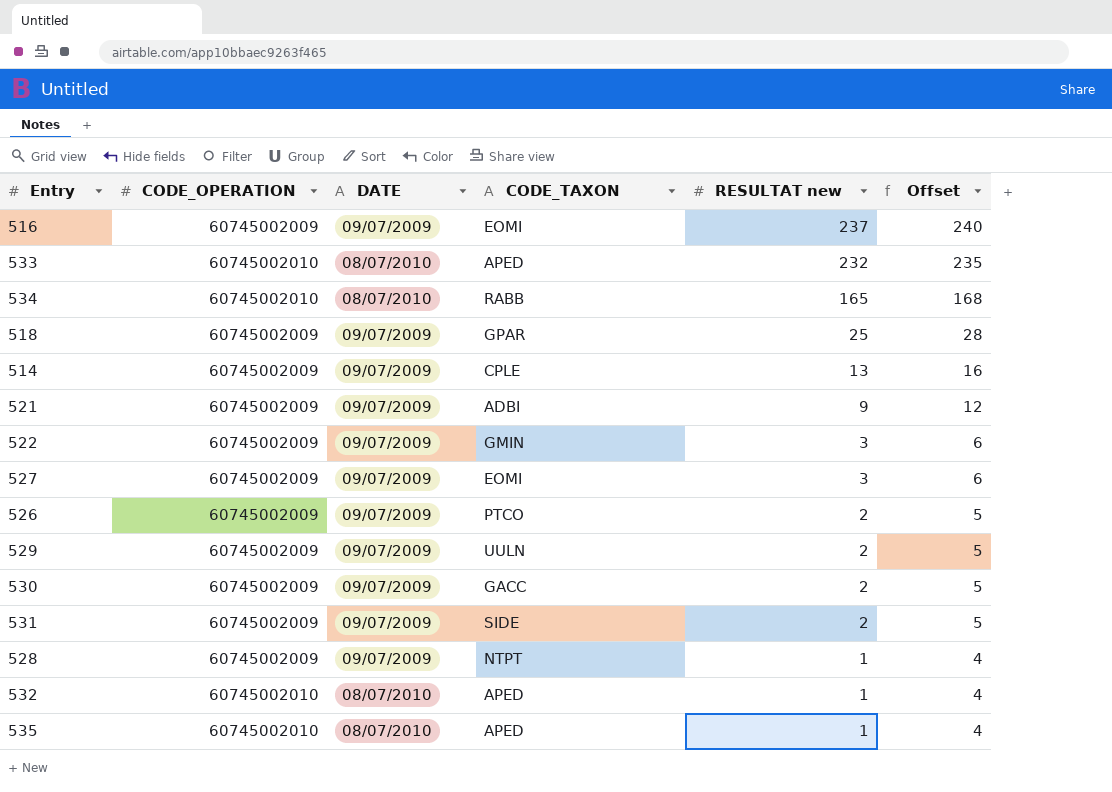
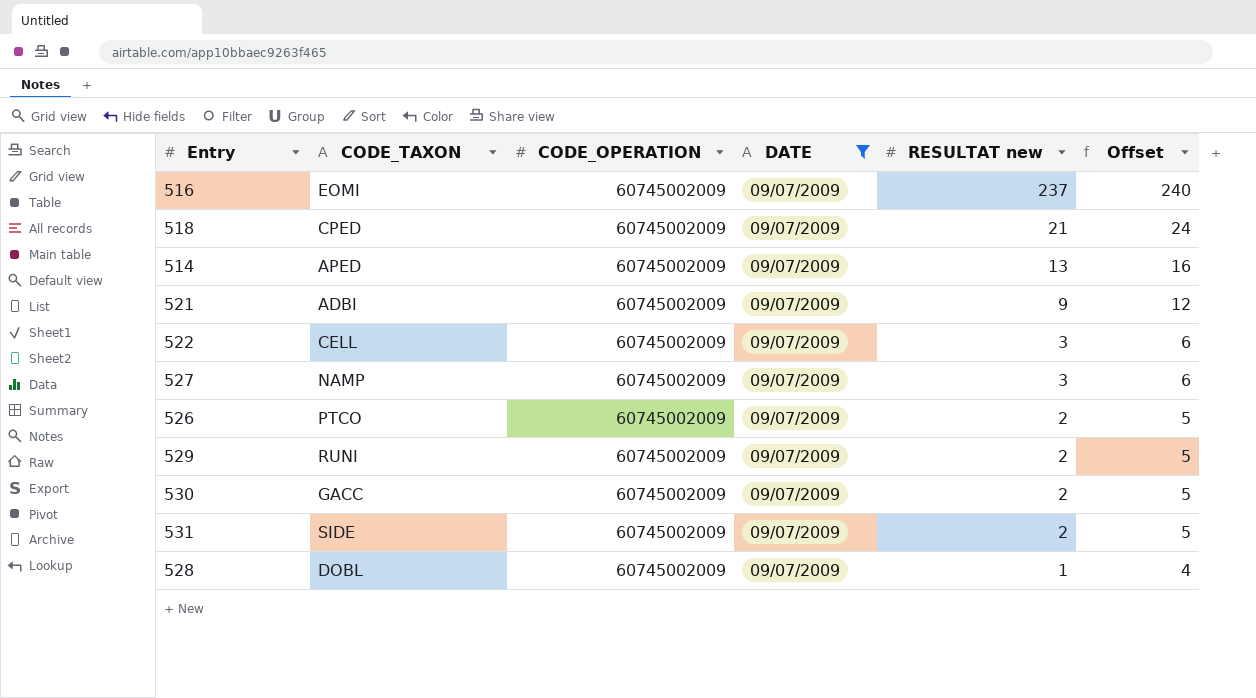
filter: none -> DATE = 09/07/2009
column CODE_TAXON | position: 4 -> 2
518 | CODE_TAXON: GPAR -> CPED
518 | RESULTAT new: 25 -> 21
518 | Offset: 28 -> 24
514 | CODE_TAXON: CPLE -> APED
522 | CODE_TAXON: GMIN -> CELL
527 | CODE_TAXON: EOMI -> NAMP
529 | CODE_TAXON: UULN -> RUNI
528 | CODE_TAXON: NTPT -> DOBL

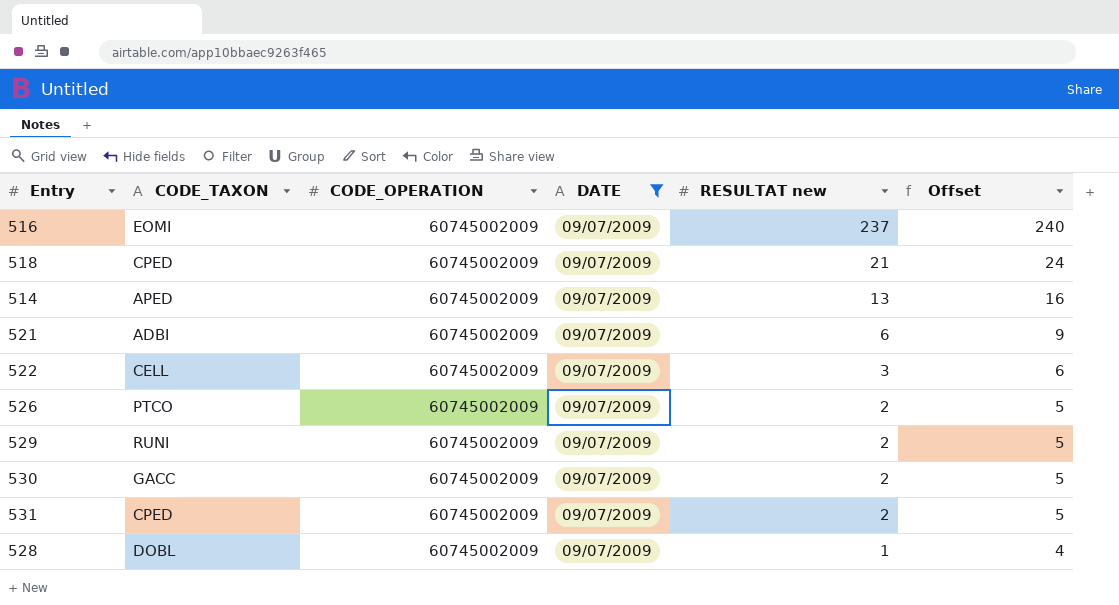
row 527: NAMP | 60745002009 | 09/07/2009 | 3 | 6 -> none
521 | RESULTAT new: 9 -> 6
521 | Offset: 12 -> 9
531 | CODE_TAXON: SIDE -> CPED

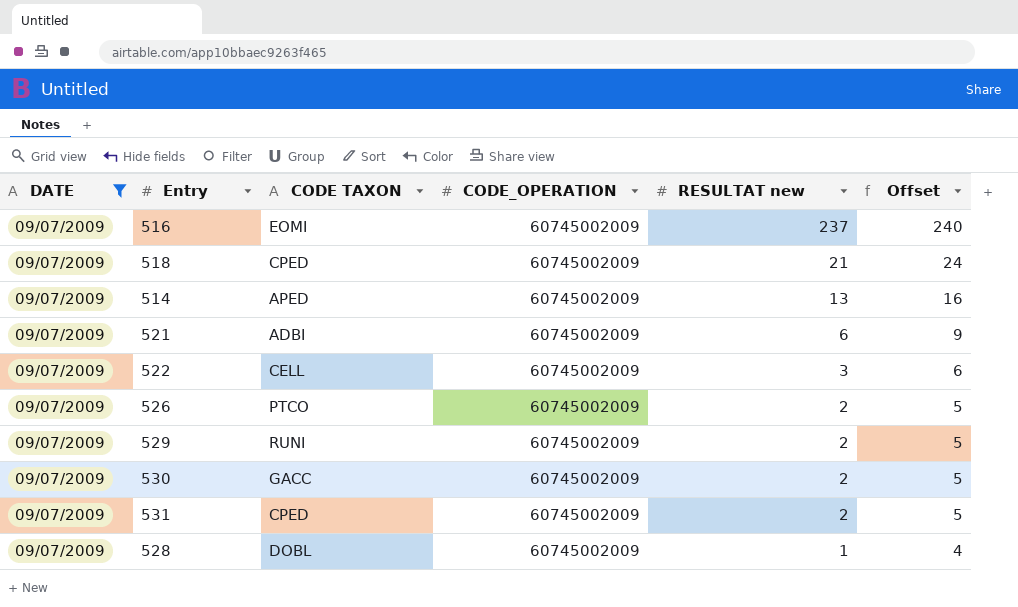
column DATE | position: 4 -> 1
column name: CODE_TAXON -> CODE TAXON

